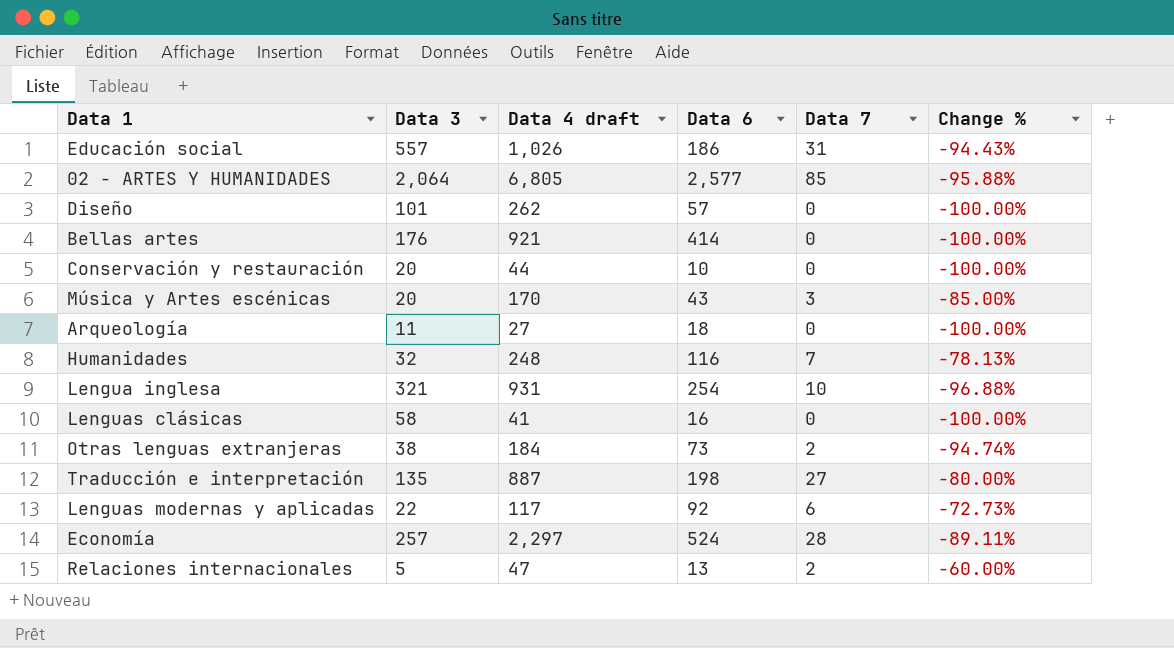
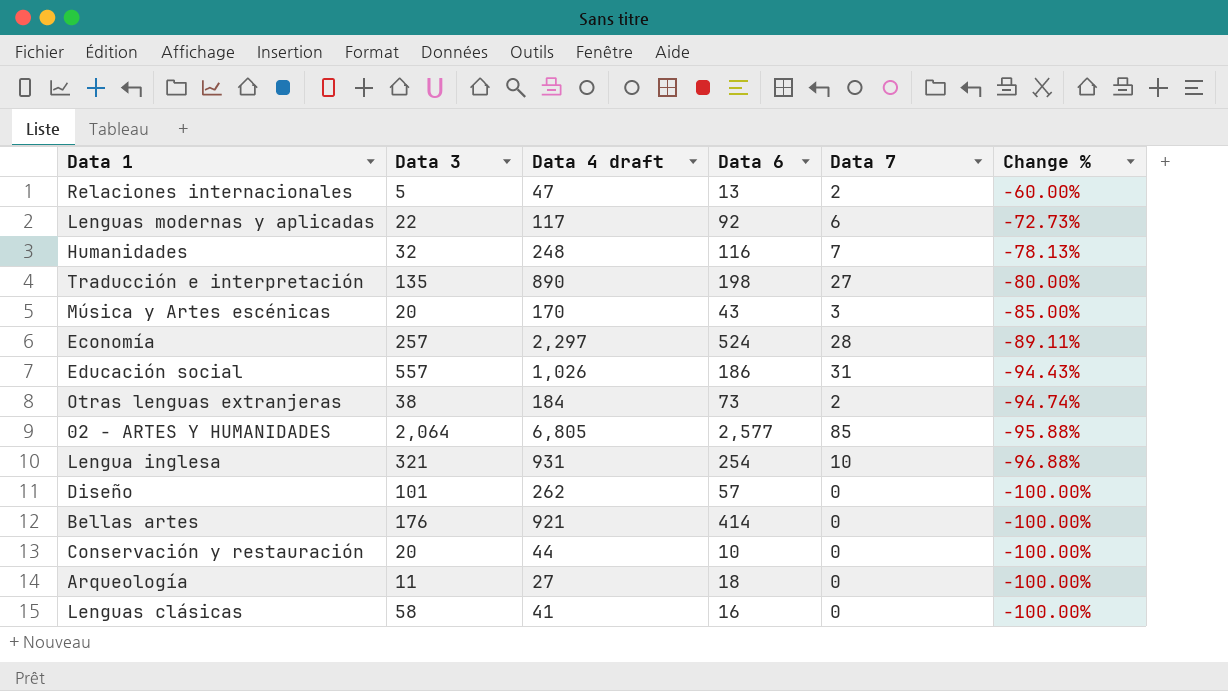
row order: none -> Change % descending
Traducción e interpretación | Data 4 draft: 887 -> 890

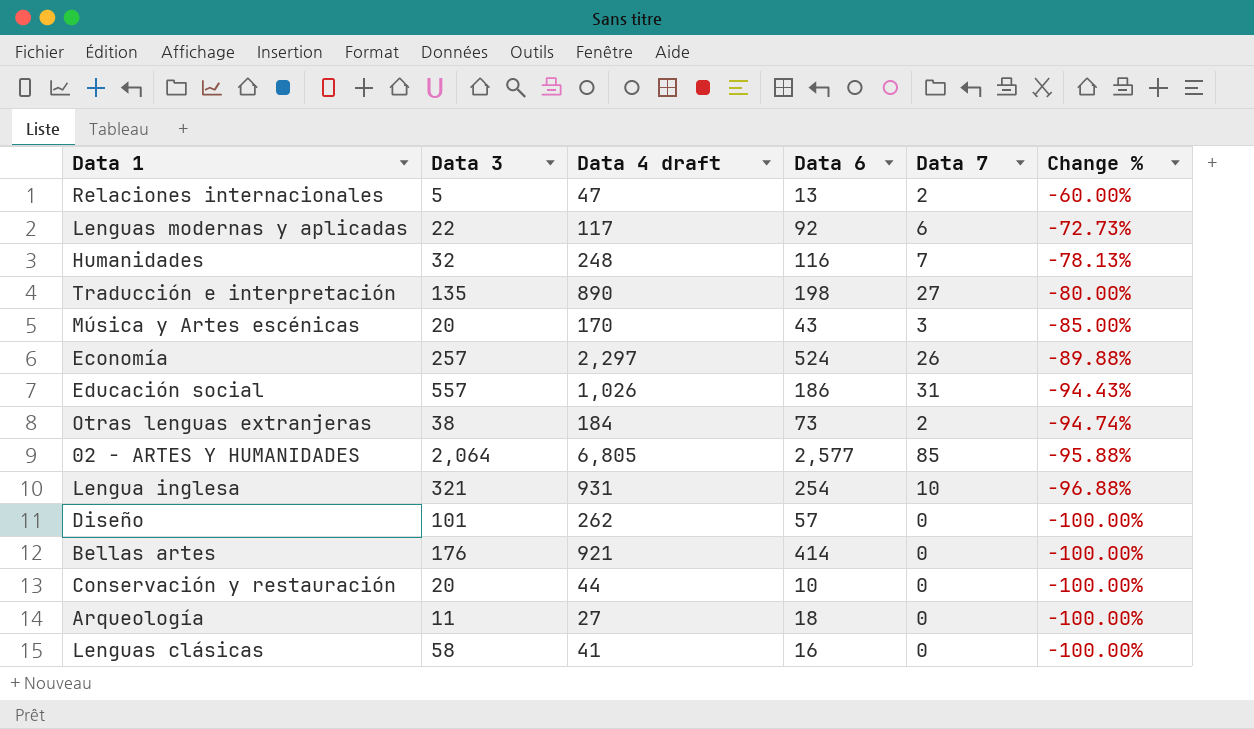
Economía | Data 7: 28 -> 26
Economía | Change %: -89.11% -> -89.88%

